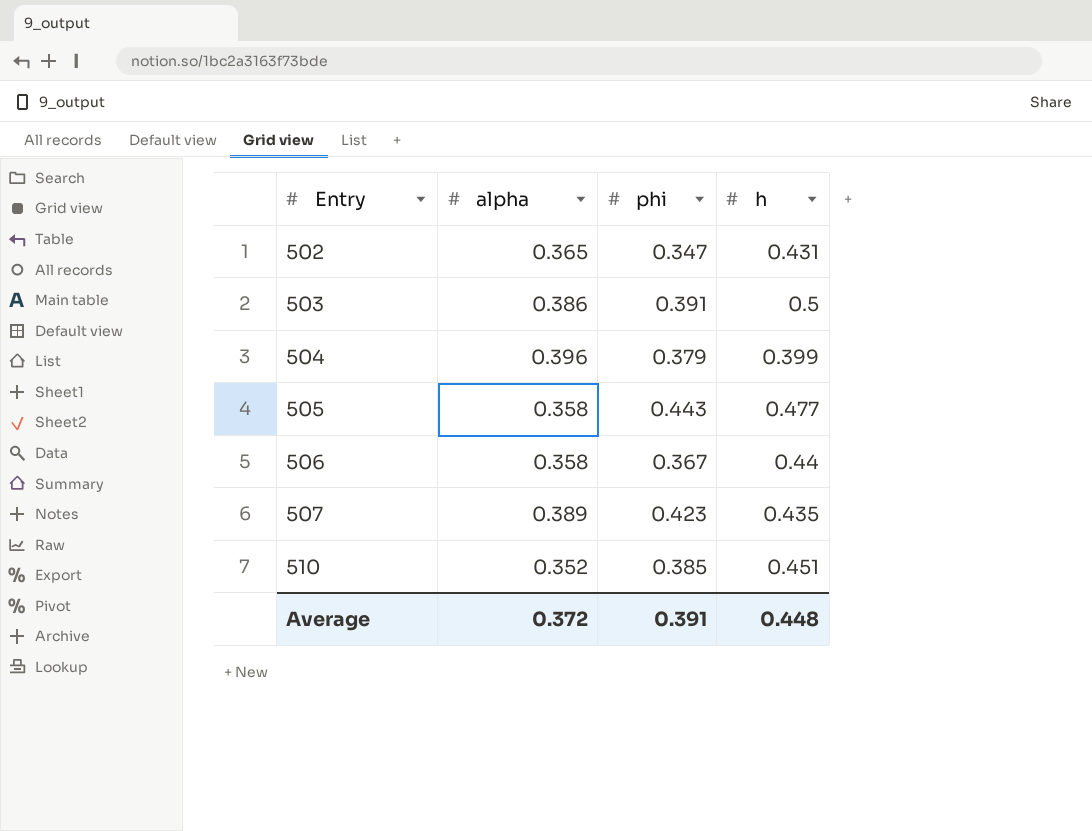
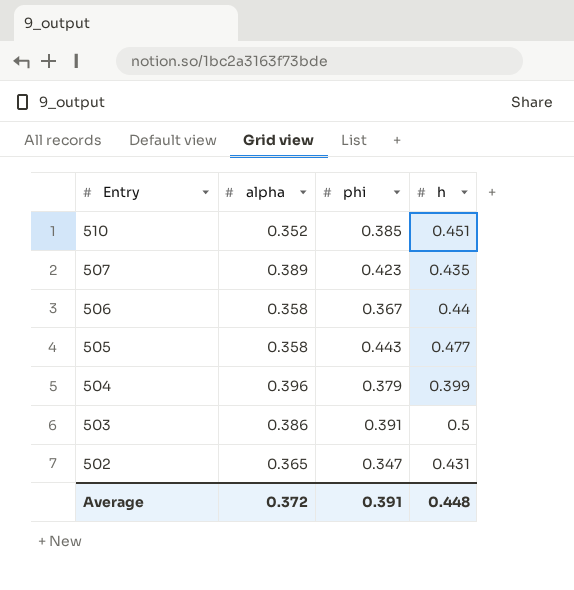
row order: Entry ascending -> Entry descending

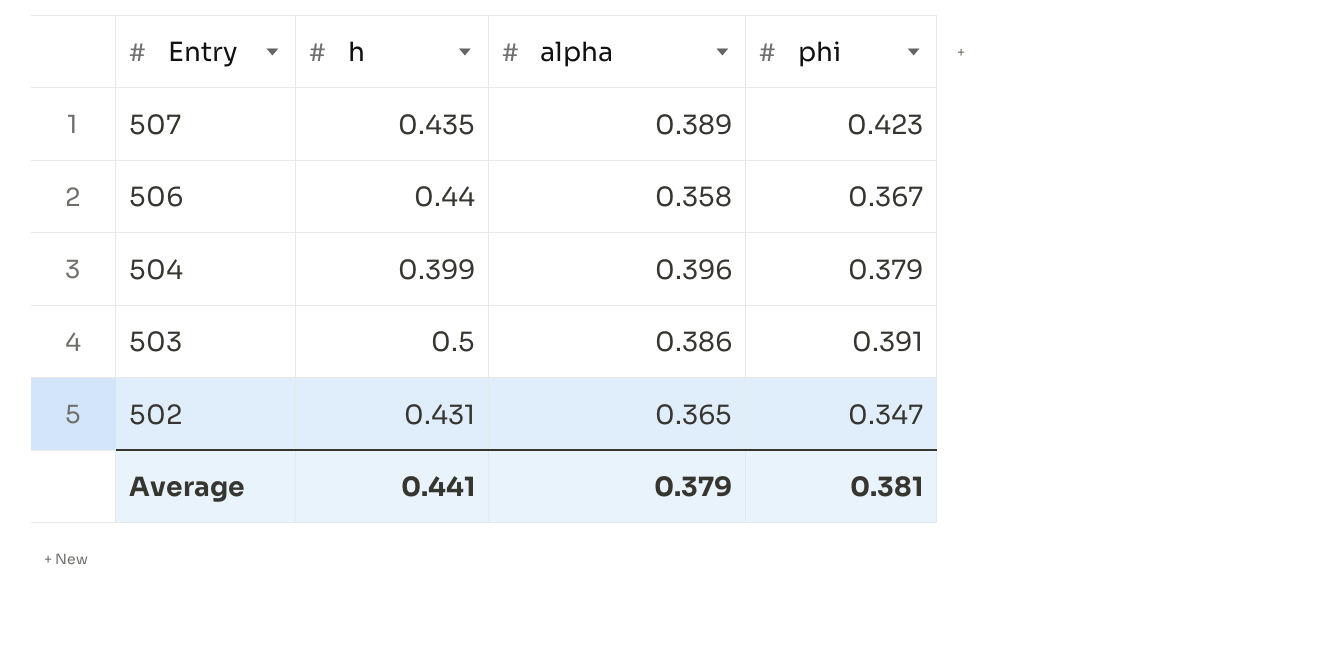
column h | position: 4 -> 2
row 510: 0.352 | 0.385 | 0.451 -> none
row 505: 0.358 | 0.443 | 0.477 -> none
Average | h: 0.448 -> 0.441
Average | alpha: 0.372 -> 0.379
Average | phi: 0.391 -> 0.381

